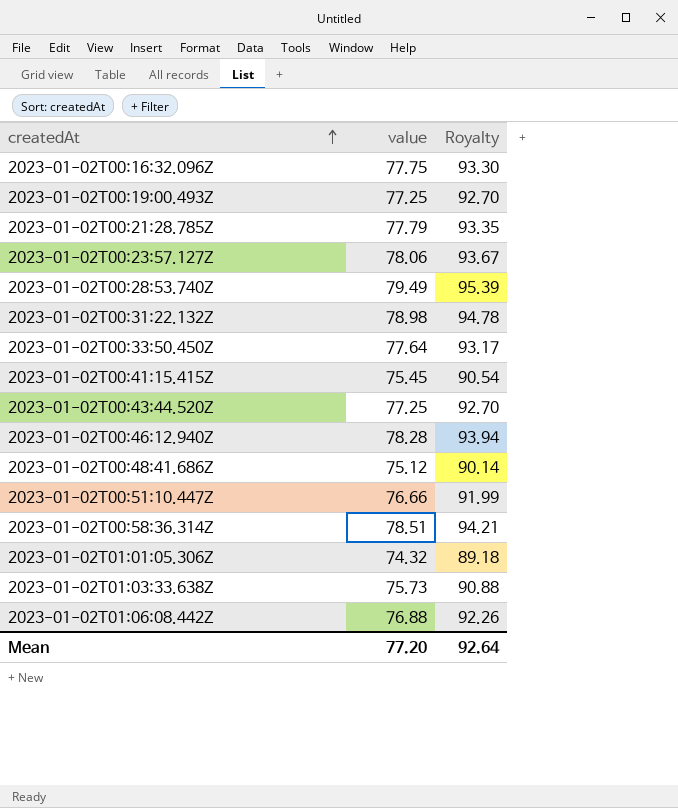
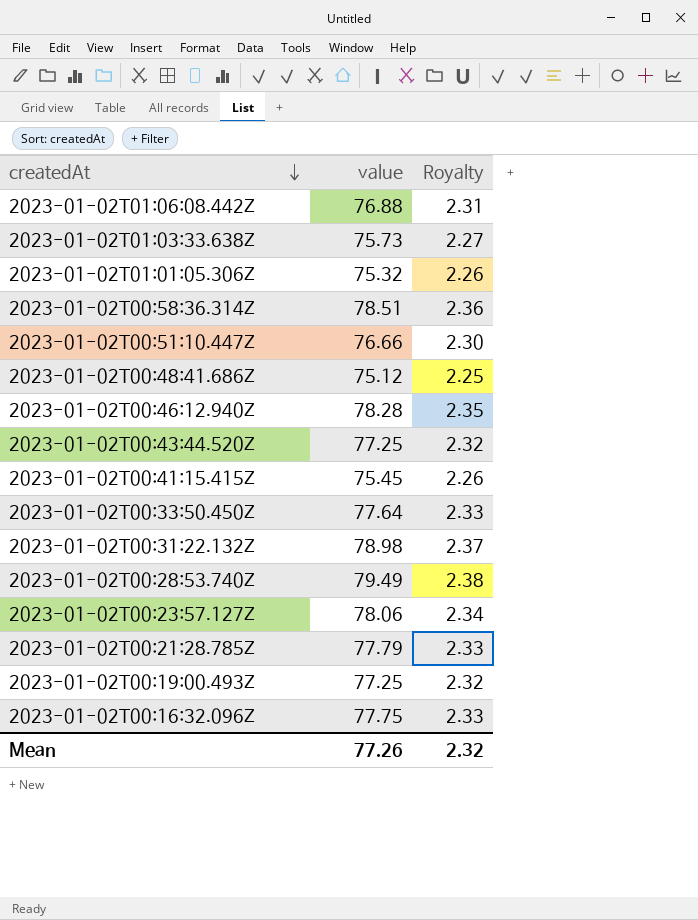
row order: createdAt ascending -> createdAt descending
column Royalty | formula: [value] * 1.2 -> [value] * 0.03
2023-01-02T01:01:05.306Z | value: 74.32 -> 75.32
Mean | value: 77.20 -> 77.26
Mean | Royalty: 92.64 -> 2.32

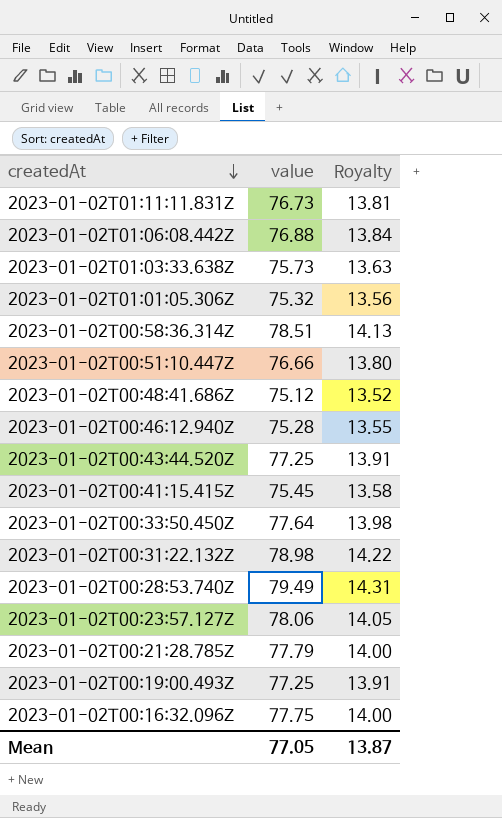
column Royalty | formula: [value] * 0.03 -> [value] * 0.18
row 2023-01-02T01:11:11.831Z: none -> 76.73 | 13.81
2023-01-02T00:46:12.940Z | value: 78.28 -> 75.28
Mean | value: 77.26 -> 77.05
Mean | Royalty: 2.32 -> 13.87

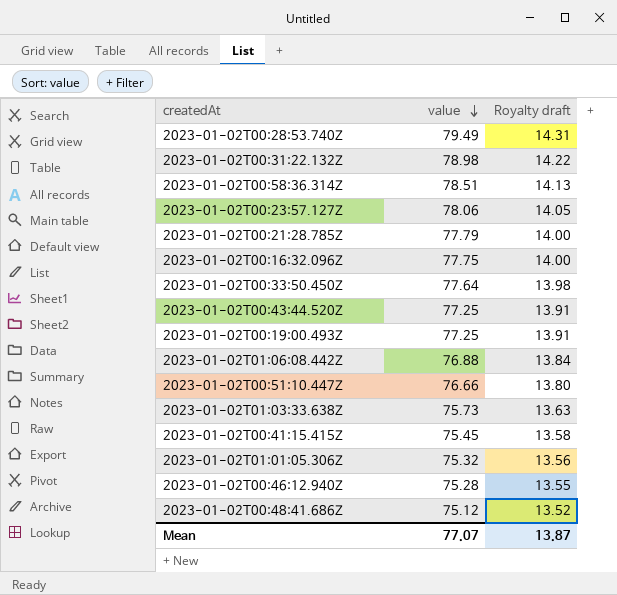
row order: createdAt descending -> value descending
column name: Royalty -> Royalty draft
row 2023-01-02T01:11:11.831Z: 76.73 | 13.81 -> none
Mean | value: 77.05 -> 77.07

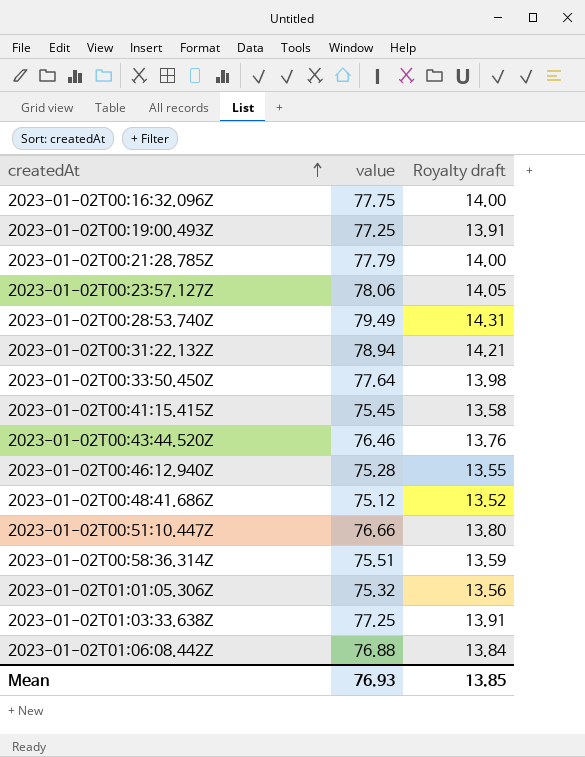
row order: value descending -> createdAt ascending
2023-01-02T00:31:22.132Z | value: 78.98 -> 78.94
2023-01-02T00:31:22.132Z | Royalty draft: 14.22 -> 14.21
2023-01-02T00:43:44.520Z | value: 77.25 -> 76.46
2023-01-02T00:43:44.520Z | Royalty draft: 13.91 -> 13.76
2023-01-02T00:58:36.314Z | value: 78.51 -> 75.51
2023-01-02T00:58:36.314Z | Royalty draft: 14.13 -> 13.59
2023-01-02T01:03:33.638Z | value: 75.73 -> 77.25
2023-01-02T01:03:33.638Z | Royalty draft: 13.63 -> 13.91
Mean | value: 77.07 -> 76.93
Mean | Royalty draft: 13.87 -> 13.85

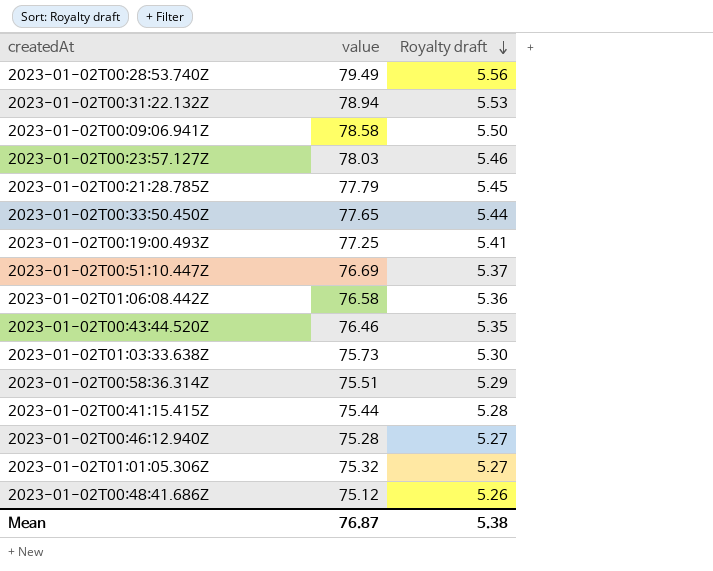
row order: createdAt ascending -> Royalty draft descending
column Royalty draft | formula: [value] * 0.18 -> [value] * 0.07
row 2023-01-02T00:16:32.096Z: 77.75 | 14.00 -> none
row 2023-01-02T00:09:06.941Z: none -> 78.58 | 5.50
2023-01-02T00:23:57.127Z | value: 78.06 -> 78.03
2023-01-02T00:33:50.450Z | value: 77.64 -> 77.65
2023-01-02T00:51:10.447Z | value: 76.66 -> 76.69
2023-01-02T01:06:08.442Z | value: 76.88 -> 76.58
2023-01-02T01:03:33.638Z | value: 77.25 -> 75.73
2023-01-02T00:41:15.415Z | value: 75.45 -> 75.44
Mean | value: 76.93 -> 76.87
Mean | Royalty draft: 13.85 -> 5.38

